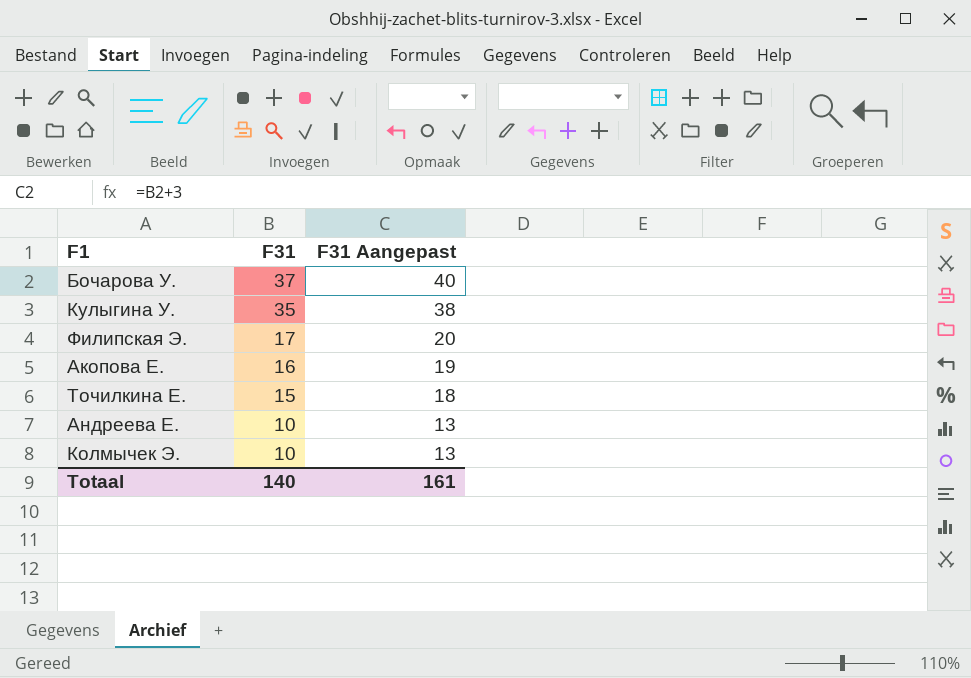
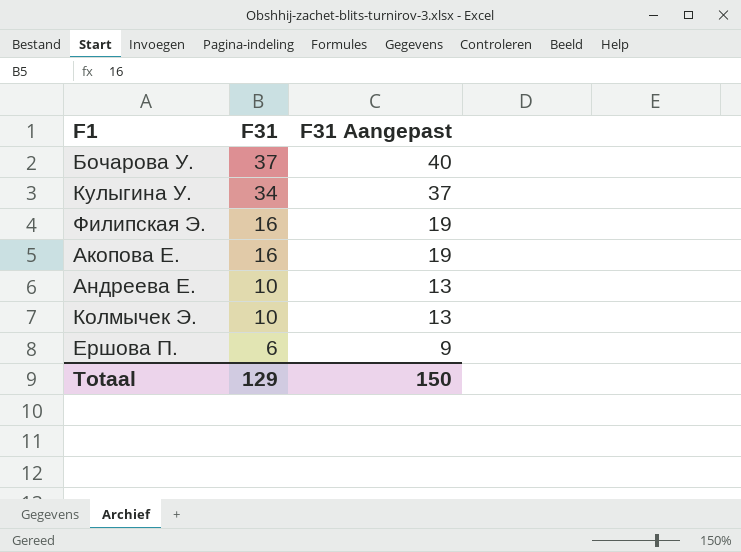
row Точилкина Е.: 15 | 18 -> none
Кулыгина У. | F31: 35 -> 34
Кулыгина У. | F31 Aangepast: 38 -> 37
Филипская Э. | F31: 17 -> 16
Филипская Э. | F31 Aangepast: 20 -> 19
row Ершова П.: none -> 6 | 9
Totaal | F31: 140 -> 129
Totaal | F31 Aangepast: 161 -> 150

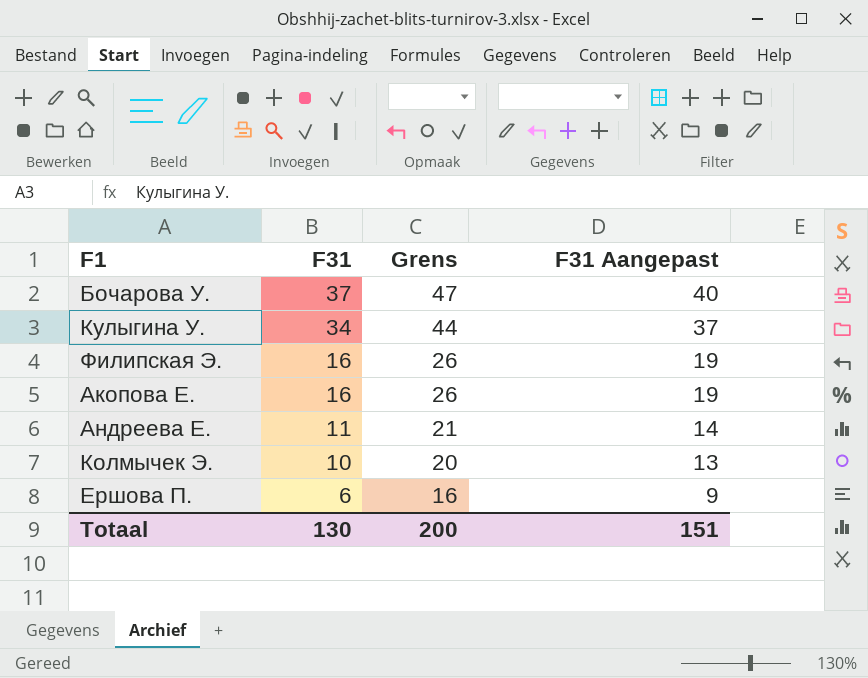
column Grens | formula: none -> [F31] + 10
Андреева Е. | F31: 10 -> 11
Андреева Е. | F31 Aangepast: 13 -> 14
Totaal | F31: 129 -> 130
Totaal | F31 Aangepast: 150 -> 151

